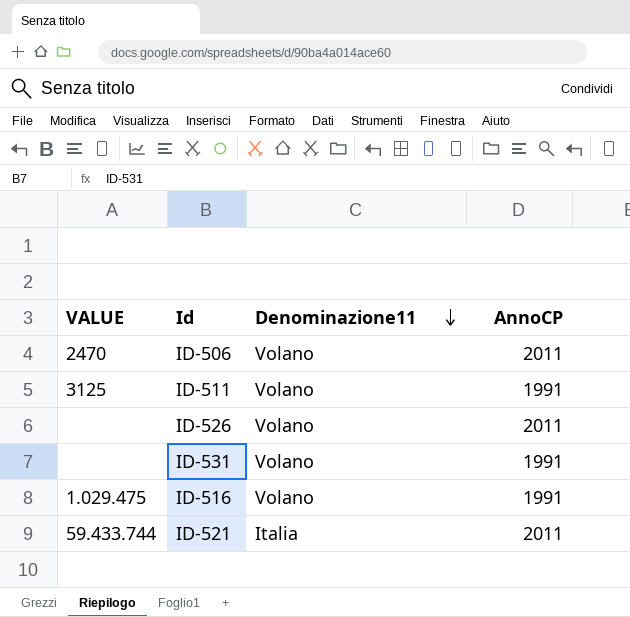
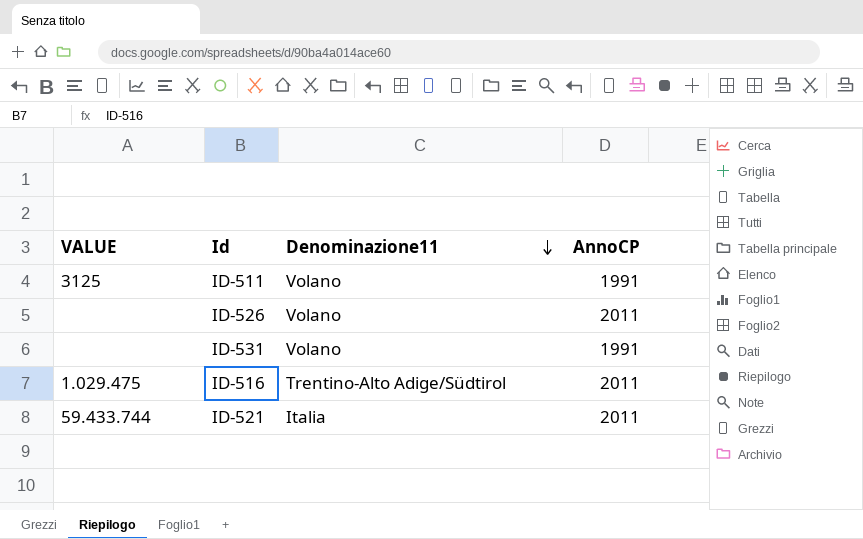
row ID-506: 2470 | Volano | 2011 -> none
ID-516 | Denominazione11: Volano -> Trentino-Alto Adige/Südtirol
ID-516 | AnnoCP: 1991 -> 2011

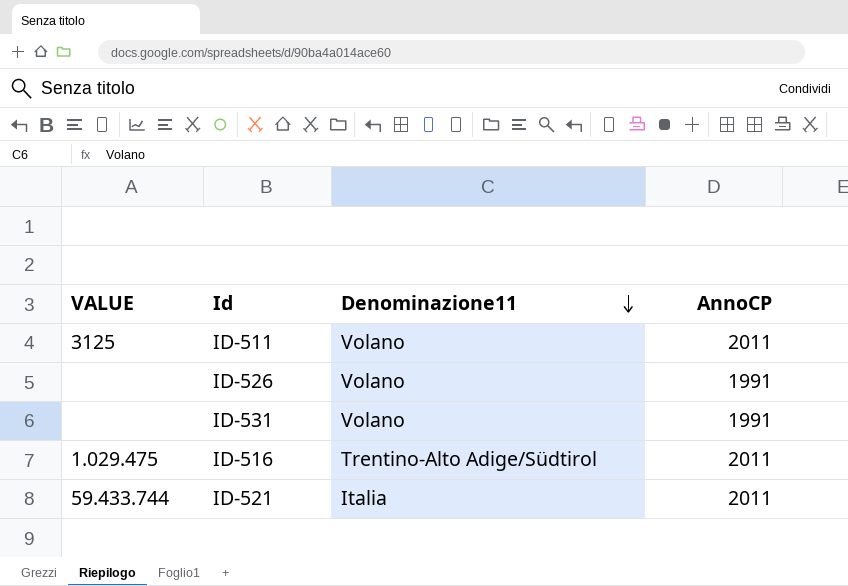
ID-511 | AnnoCP: 1991 -> 2011
ID-526 | AnnoCP: 2011 -> 1991

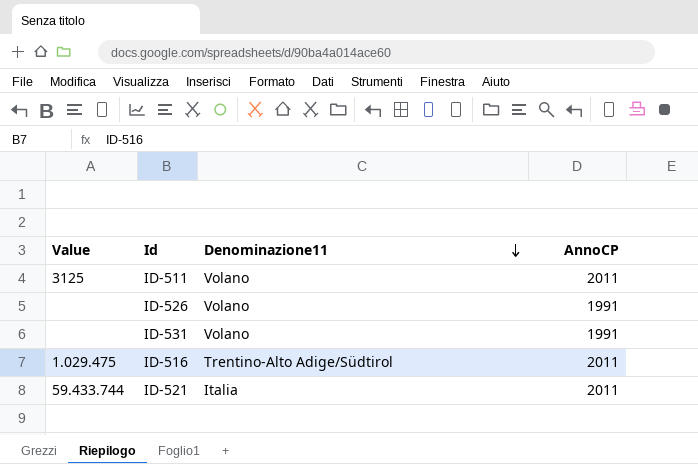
column name: VALUE -> Value

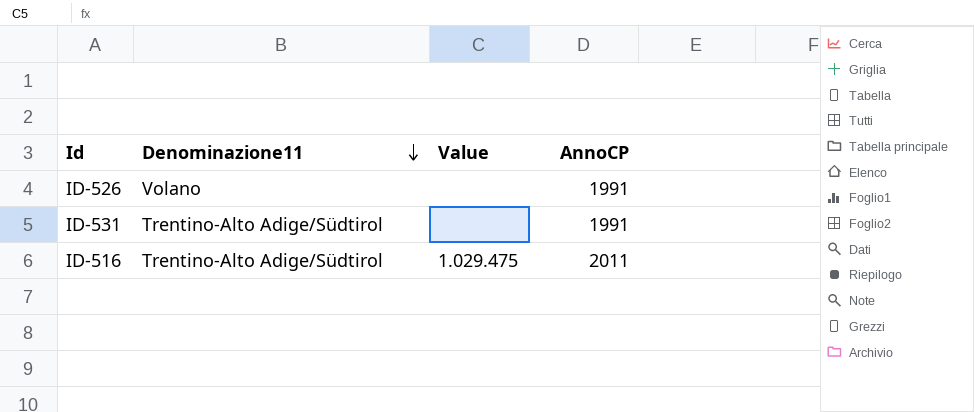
column Value | position: 1 -> 3
row ID-511: 3125 | Volano | 2011 -> none
row ID-521: 59.433.744 | Italia | 2011 -> none
ID-531 | Denominazione11: Volano -> Trentino-Alto Adige/Südtirol

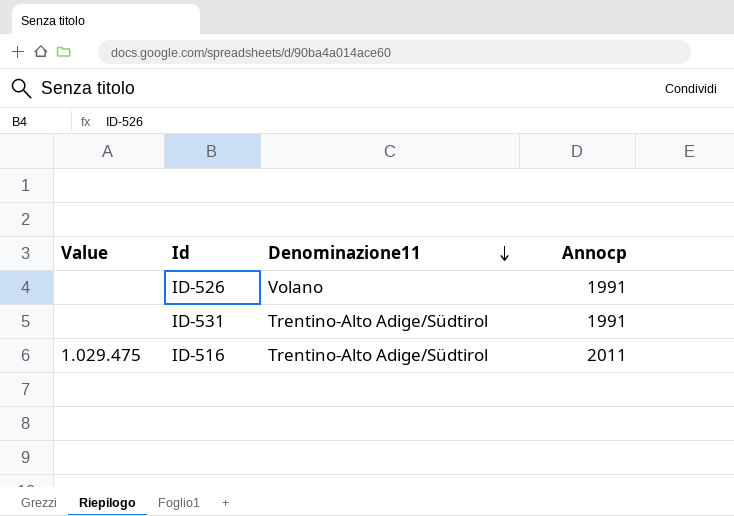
column Value | position: 3 -> 1
column name: AnnoCP -> Annocp

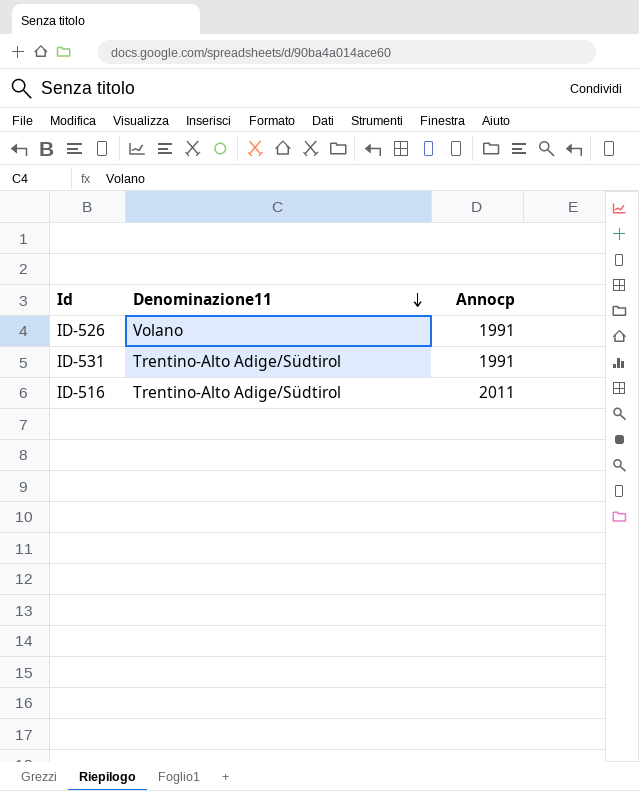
column Value | position: 1 -> none

